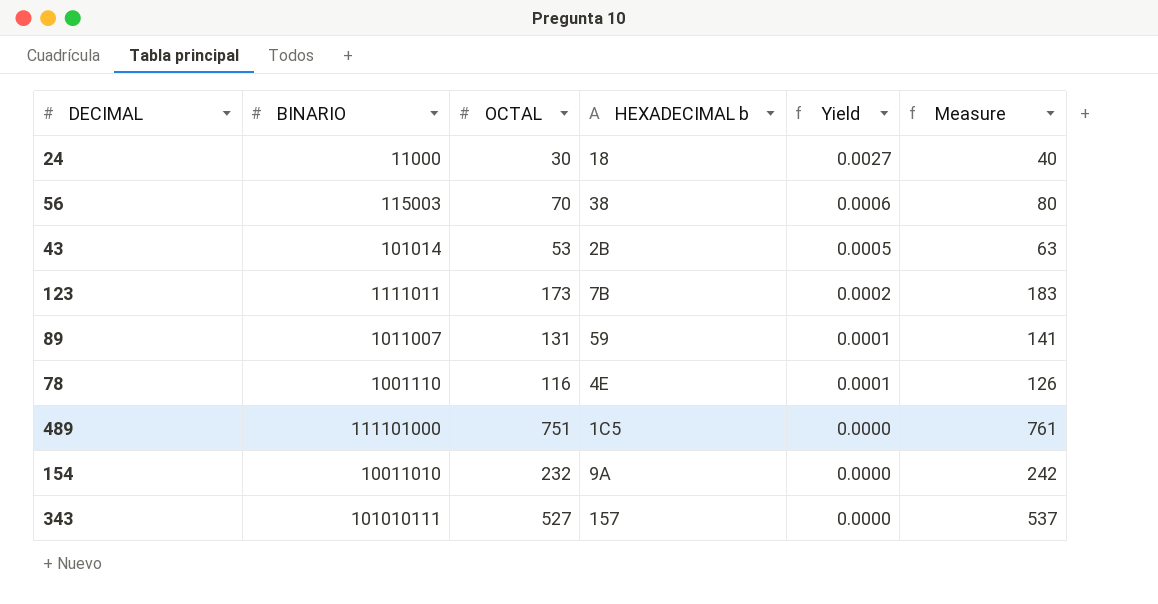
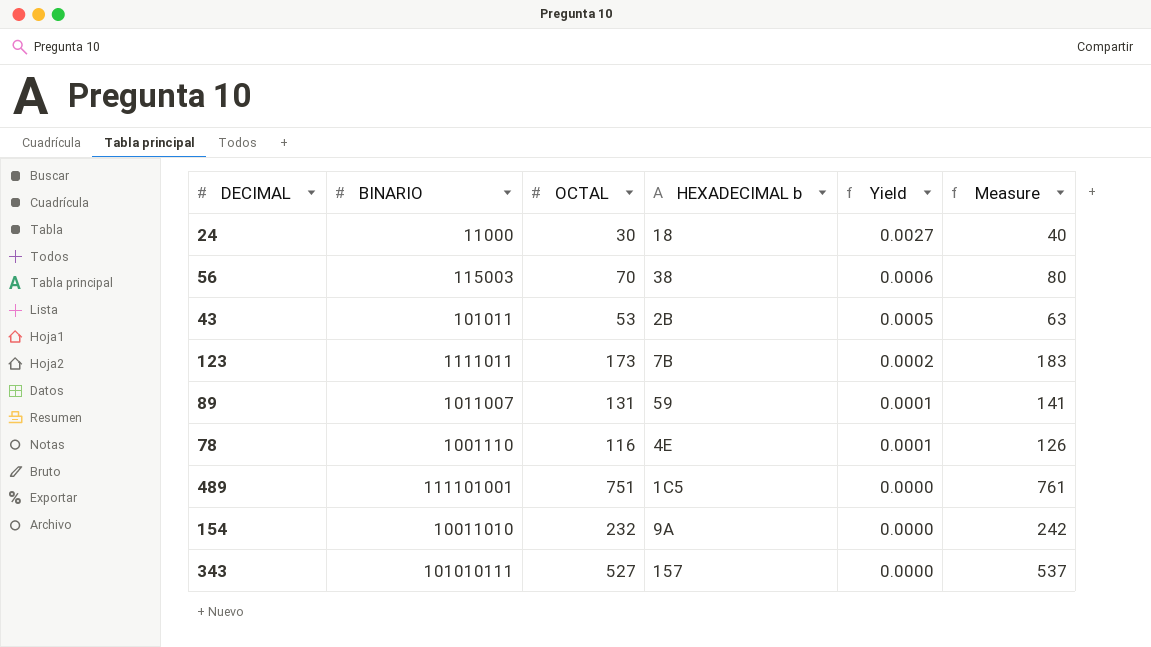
43 | BINARIO: 101014 -> 101011
489 | BINARIO: 111101000 -> 111101001

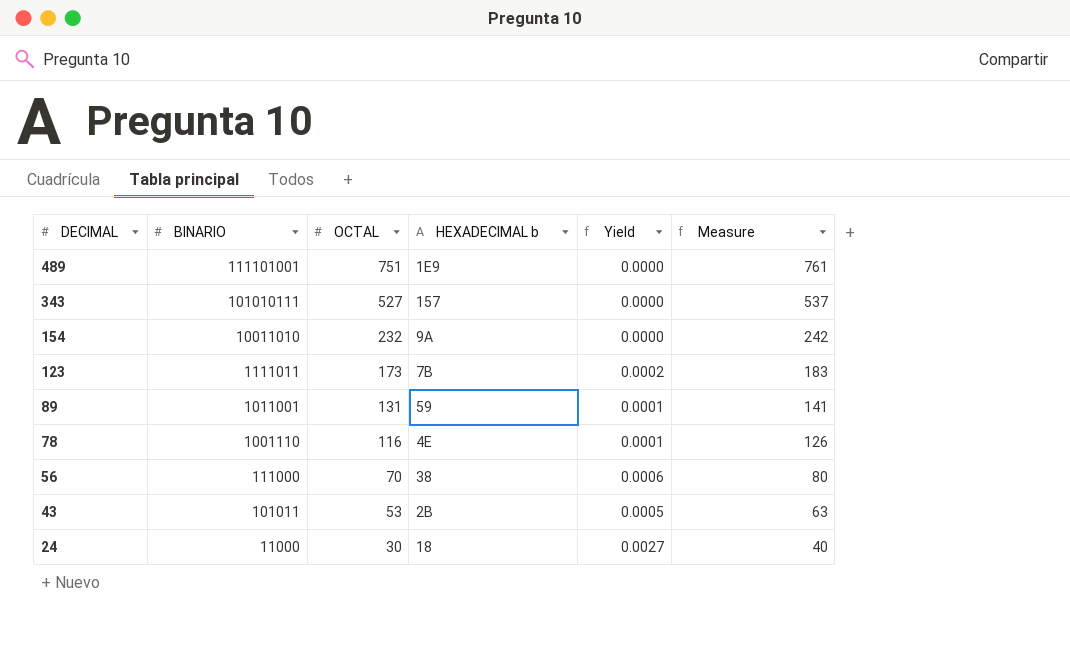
row order: Yield descending -> DECIMAL descending
489 | HEXADECIMAL b: 1C5 -> 1E9
89 | BINARIO: 1011007 -> 1011001
56 | BINARIO: 115003 -> 111000

